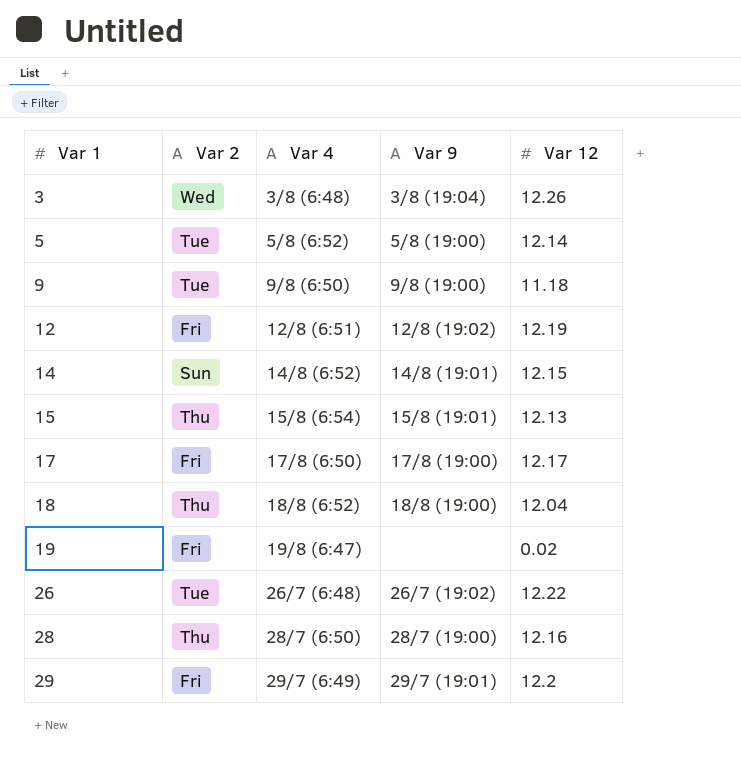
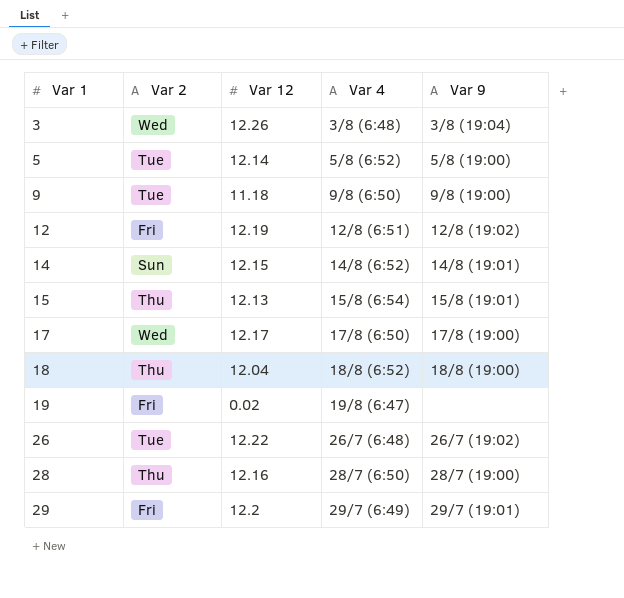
column Var 12 | position: 5 -> 3
17 | Var 2: Fri -> Wed

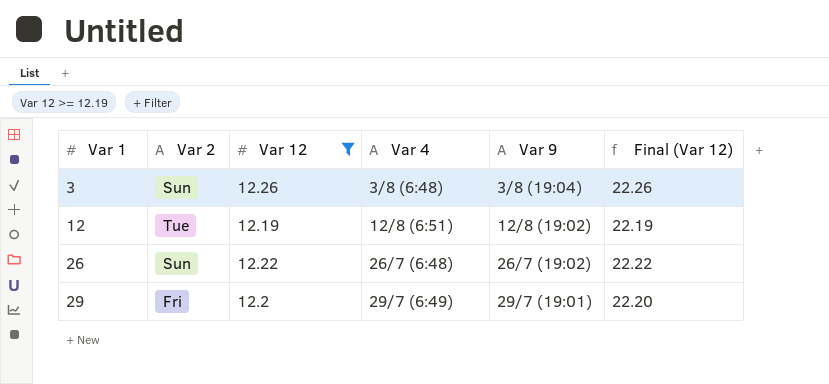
filter: none -> Var 12 >= 12.19
column Final (Var 12) | formula: none -> [Var 12] + 10
3 | Var 2: Wed -> Sun
12 | Var 2: Fri -> Tue
26 | Var 2: Tue -> Sun

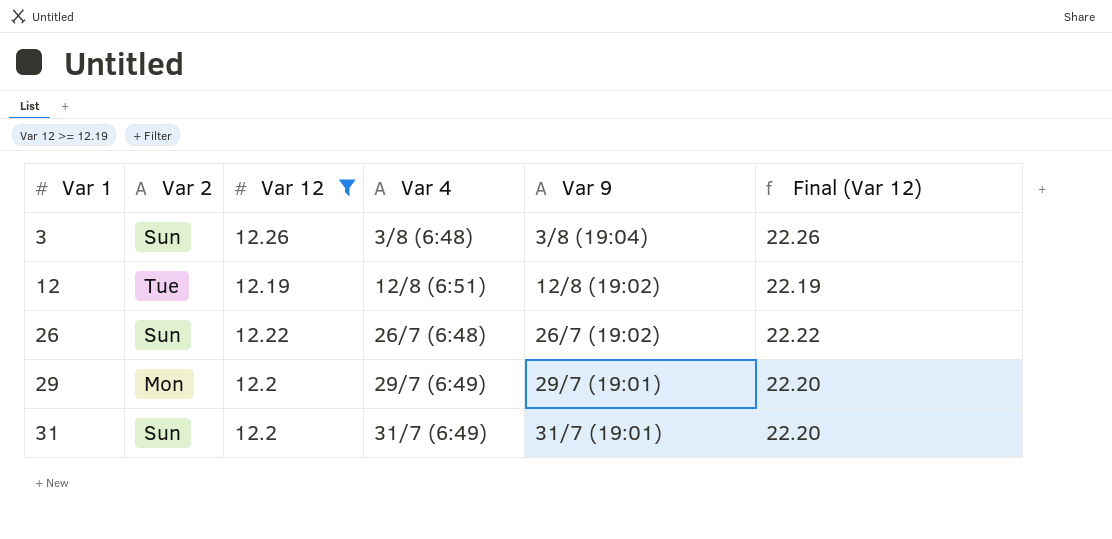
29 | Var 2: Fri -> Mon
row 31: none -> Sun | 12.2 | 31/7 (6:49) | 31/7 (19:01) | 22.20

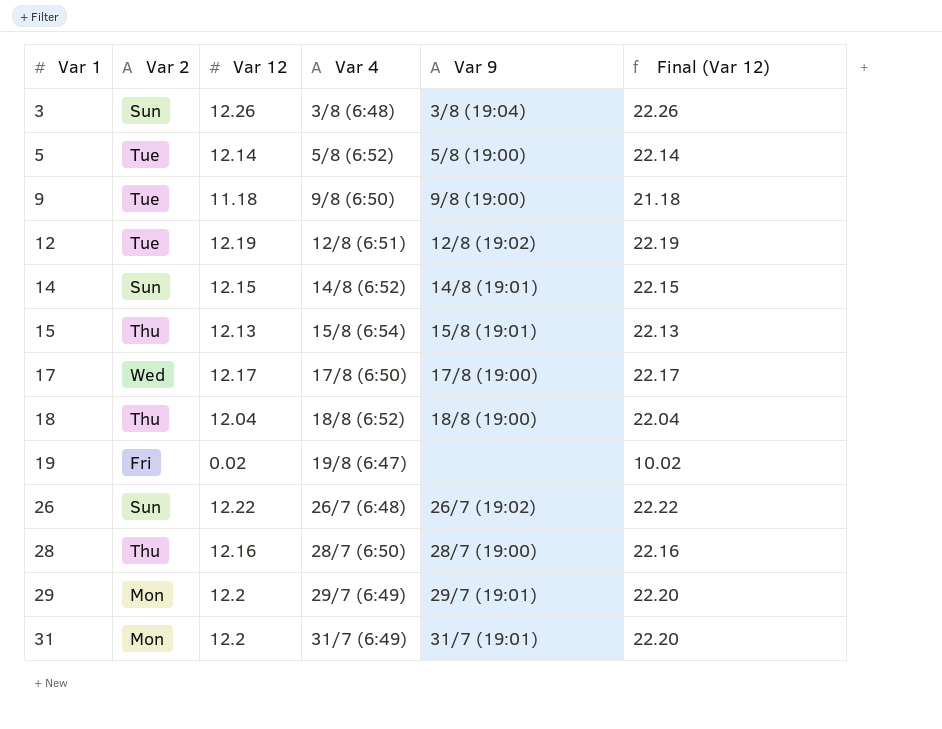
filter: Var 12 >= 12.19 -> none
31 | Var 2: Sun -> Mon

